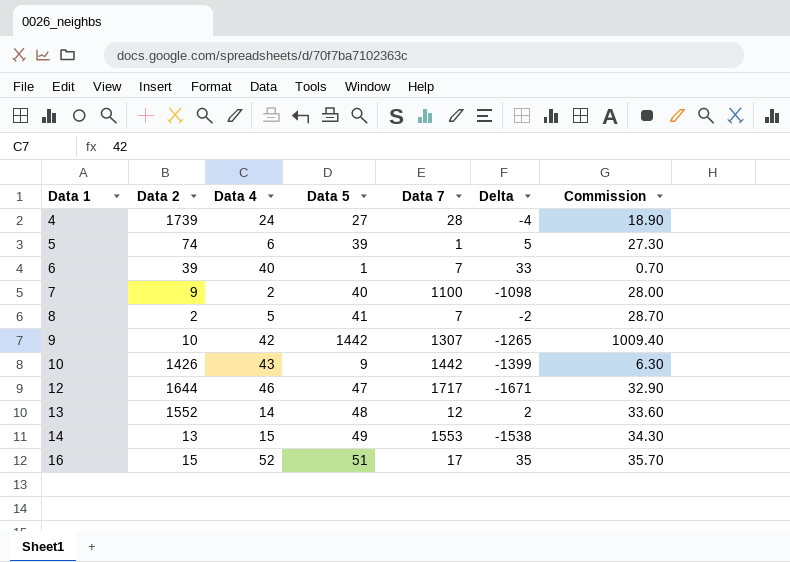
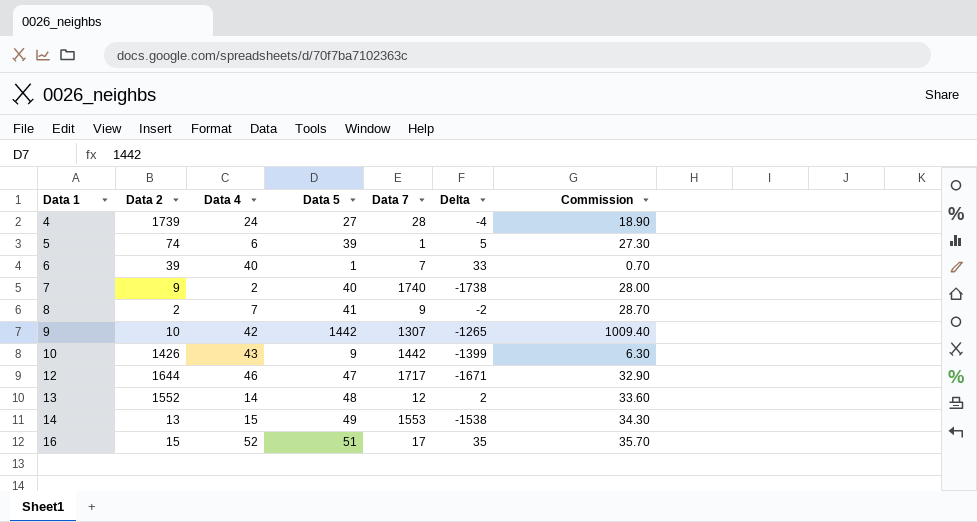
7 | Data 7: 1100 -> 1740
7 | Delta: -1098 -> -1738
8 | Data 4: 5 -> 7
8 | Data 7: 7 -> 9

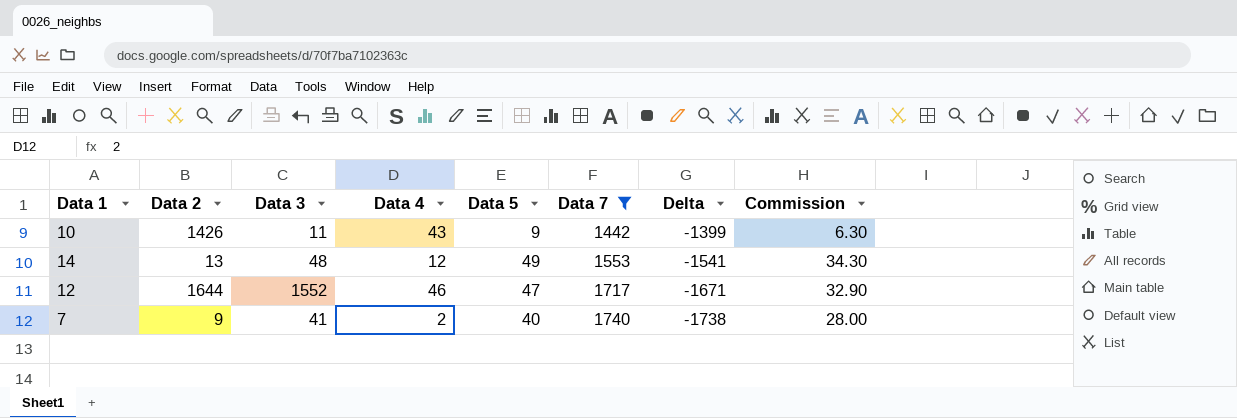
filter: none -> Data 7 >= 1442
row order: Data 1 ascending -> Data 7 ascending
column Data 3 | position: none -> 3
14 | Data 4: 15 -> 12
14 | Delta: -1538 -> -1541

